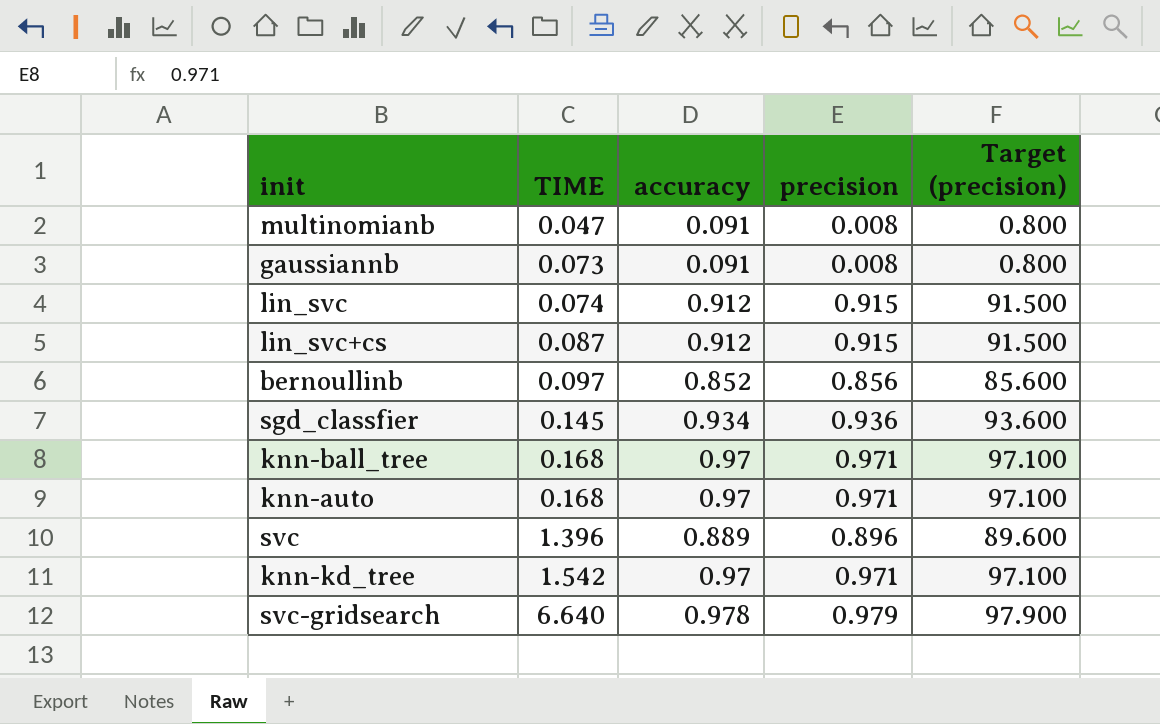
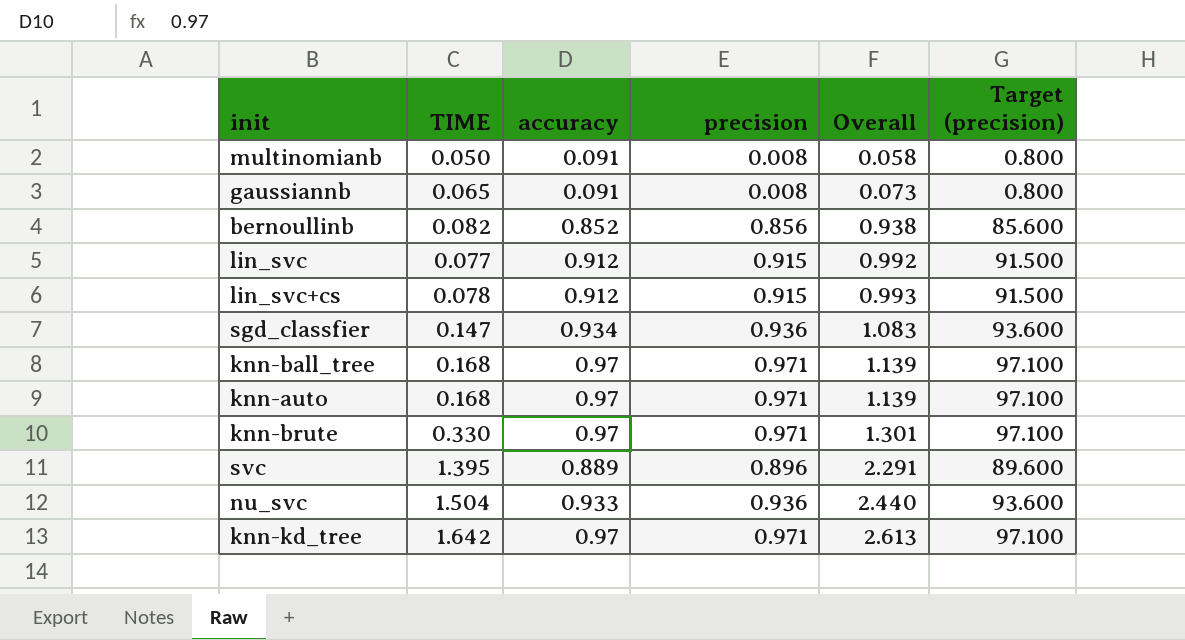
row order: TIME ascending -> Overall ascending
column Overall | formula: none -> [TIME] + [precision]
row svc-gridsearch: 6.640 | 0.978 | 0.979 | 97.900 -> none
multinomianb | TIME: 0.047 -> 0.050
gaussiannb | TIME: 0.073 -> 0.065
bernoullinb | TIME: 0.097 -> 0.082
lin_svc | TIME: 0.074 -> 0.077
lin_svc+cs | TIME: 0.087 -> 0.078
sgd_classfier | TIME: 0.145 -> 0.147
row knn-brute: none -> 0.330 | 0.97 | 0.971 | 1.301 | 97.100
svc | TIME: 1.396 -> 1.395
row nu_svc: none -> 1.504 | 0.933 | 0.936 | 2.440 | 93.600
knn-kd_tree | TIME: 1.542 -> 1.642

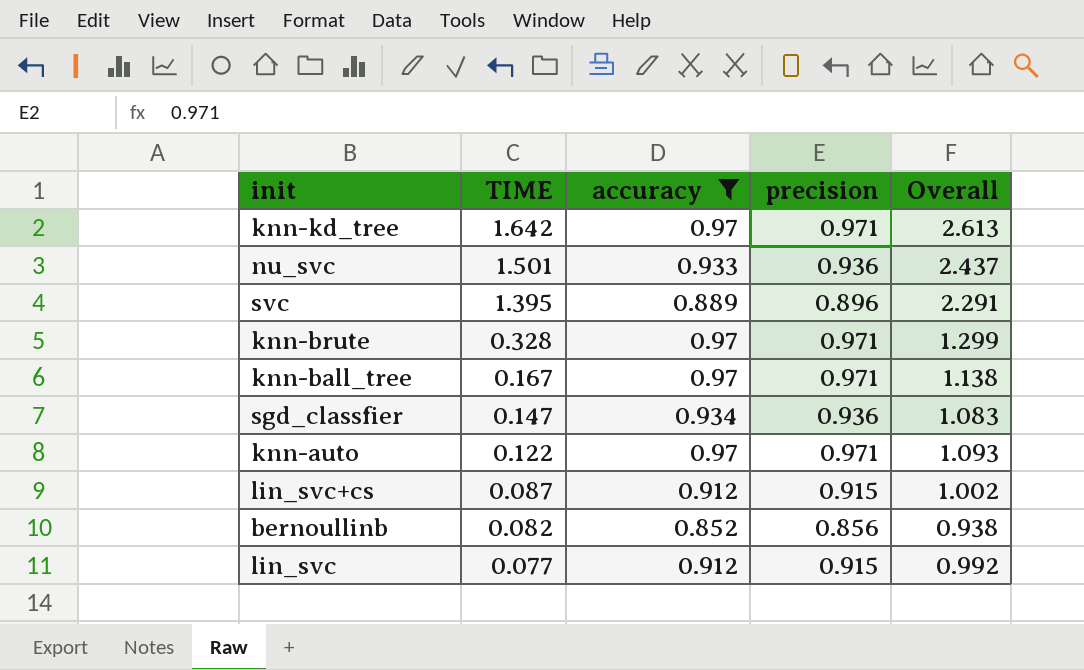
filter: none -> accuracy != 0.091
row order: Overall ascending -> TIME descending
column Target (precision) | formula: [precision] * 100 -> none
nu_svc | TIME: 1.504 -> 1.501
nu_svc | Overall: 2.440 -> 2.437
knn-brute | TIME: 0.330 -> 0.328
knn-brute | Overall: 1.301 -> 1.299
knn-ball_tree | TIME: 0.168 -> 0.167
knn-ball_tree | Overall: 1.139 -> 1.138
knn-auto | TIME: 0.168 -> 0.122
knn-auto | Overall: 1.139 -> 1.093
lin_svc+cs | TIME: 0.078 -> 0.087
lin_svc+cs | Overall: 0.993 -> 1.002

